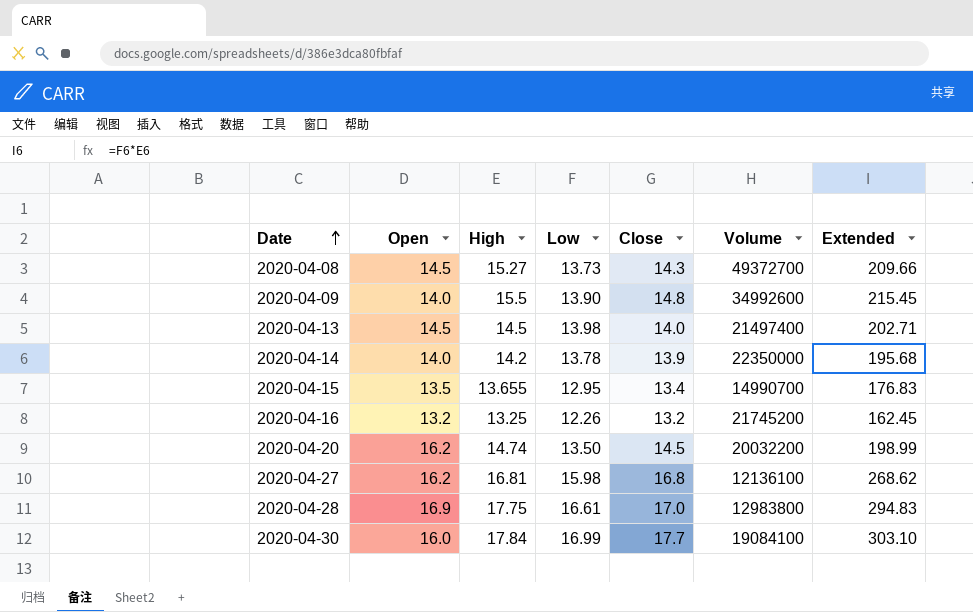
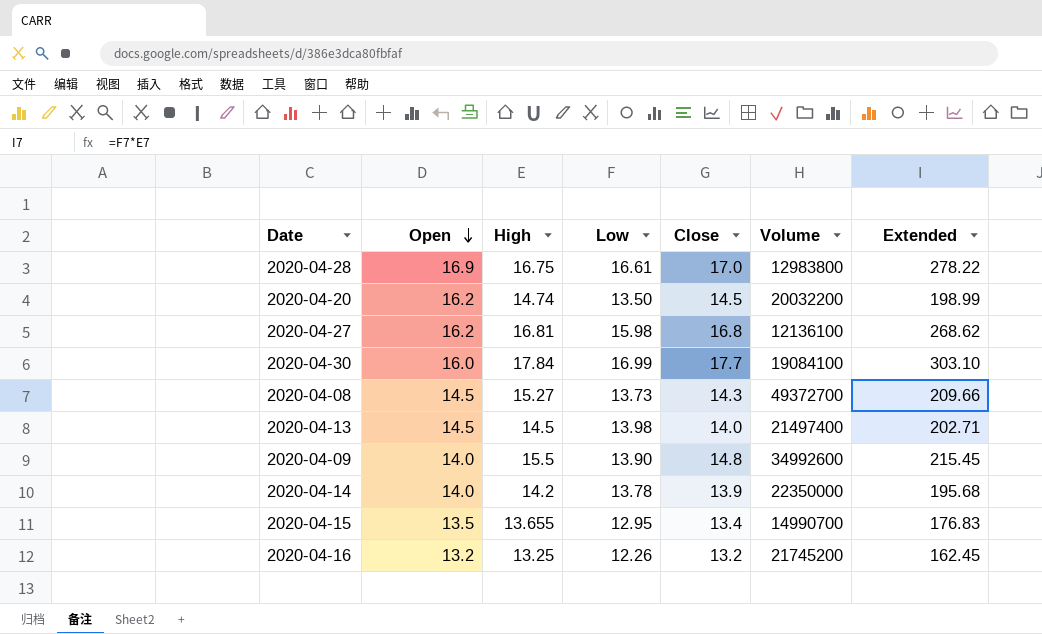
row order: Date ascending -> Open descending
2020-04-28 | High: 17.75 -> 16.75
2020-04-28 | Extended: 294.83 -> 278.22

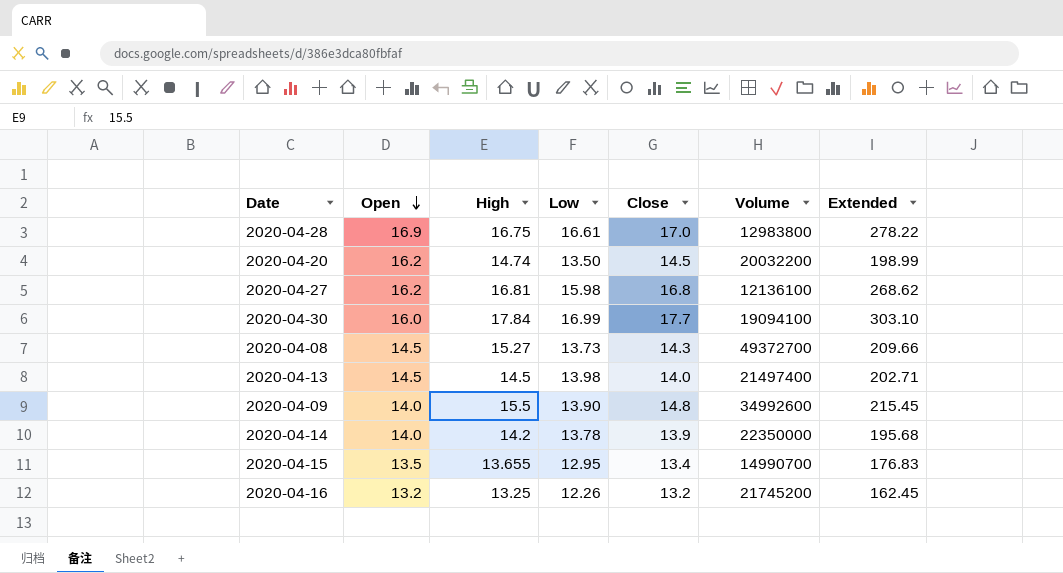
2020-04-30 | Volume: 19084100 -> 19094100

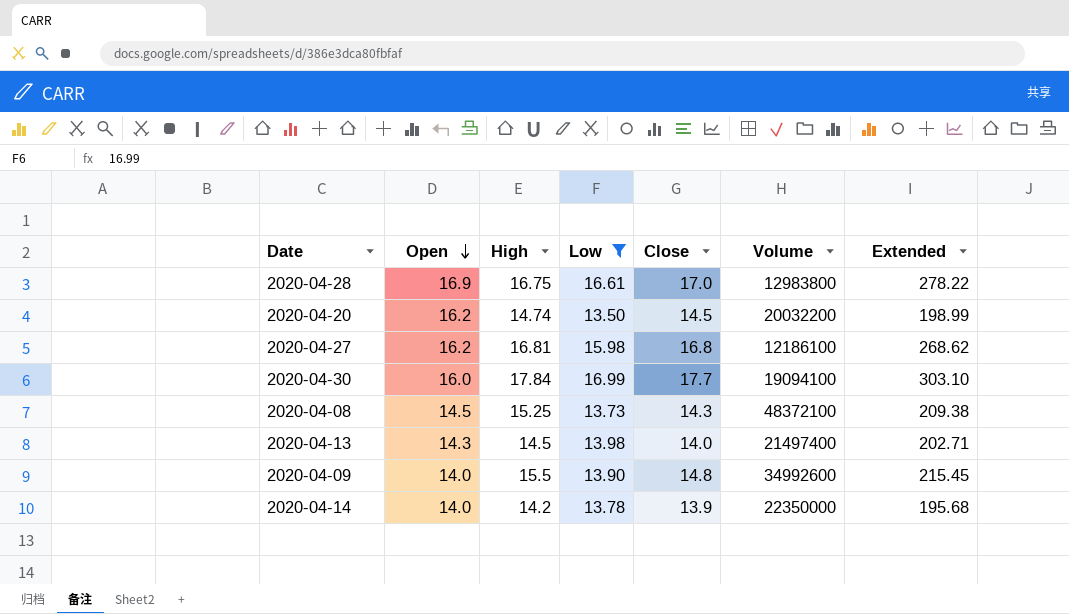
filter: none -> Low >= 13.50
2020-04-27 | Volume: 12136100 -> 12186100
2020-04-08 | High: 15.27 -> 15.25
2020-04-08 | Volume: 49372700 -> 48372100
2020-04-08 | Extended: 209.66 -> 209.38
2020-04-13 | Open: 14.5 -> 14.3

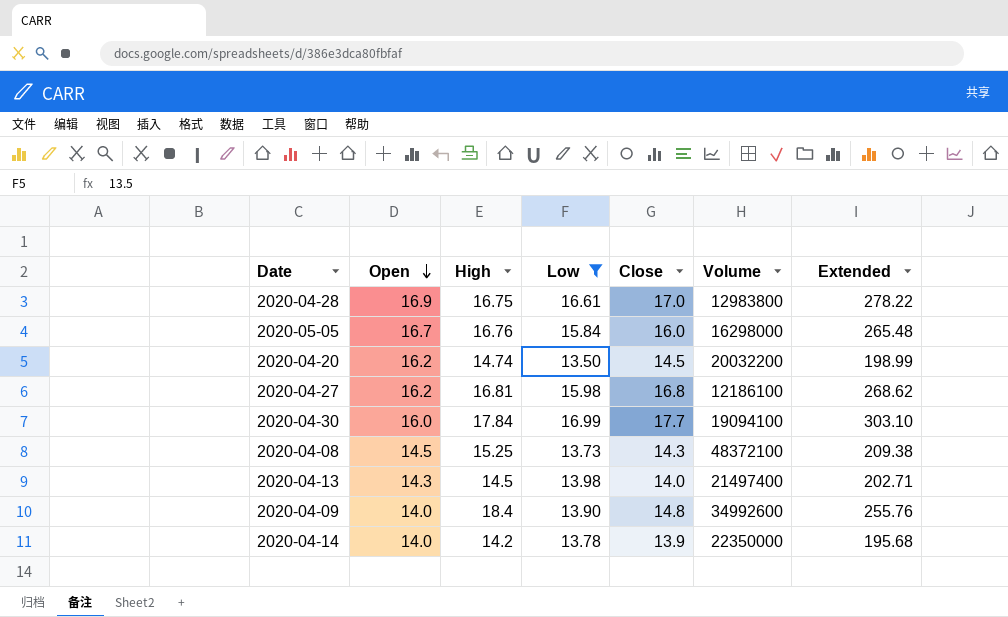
row 2020-05-05: none -> 16.7 | 16.76 | 15.84 | 16.0 | 16298000 | 265.48
2020-04-09 | High: 15.5 -> 18.4
2020-04-09 | Extended: 215.45 -> 255.76

